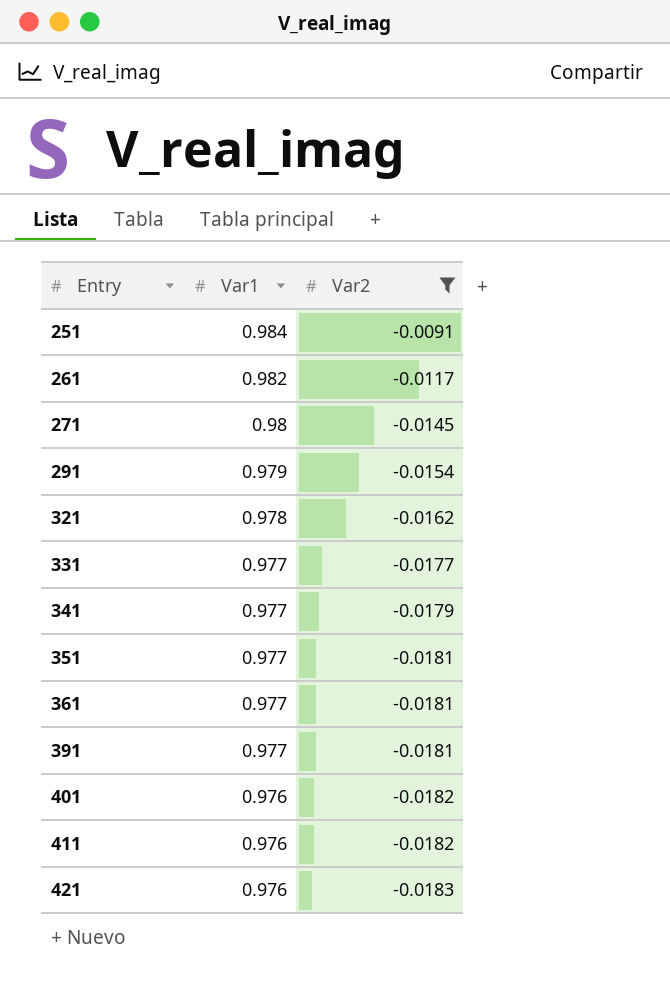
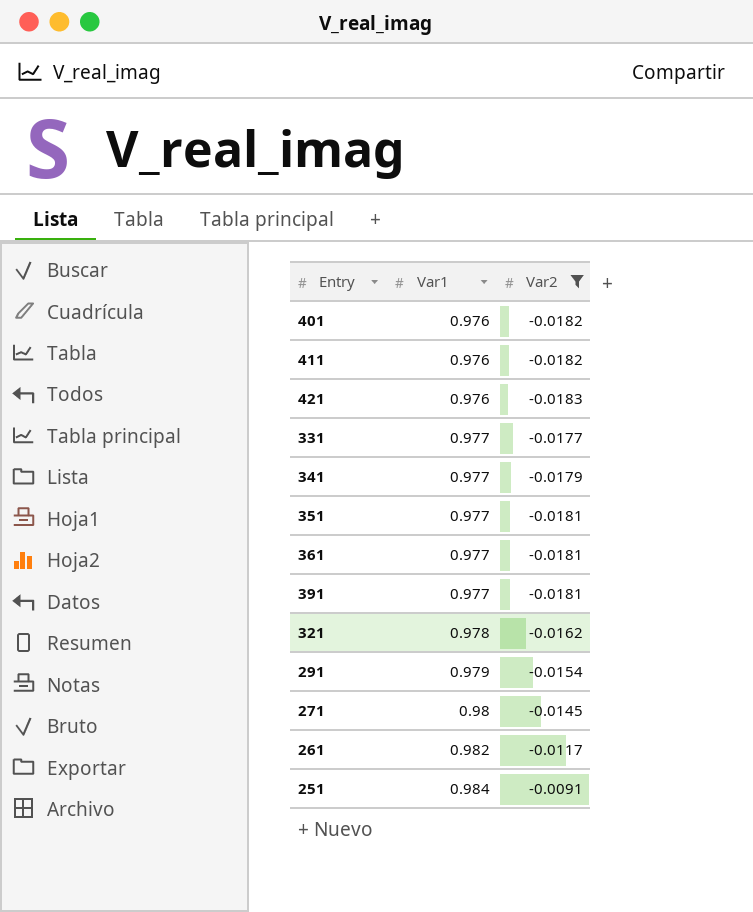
row order: Entry ascending -> Var1 ascending

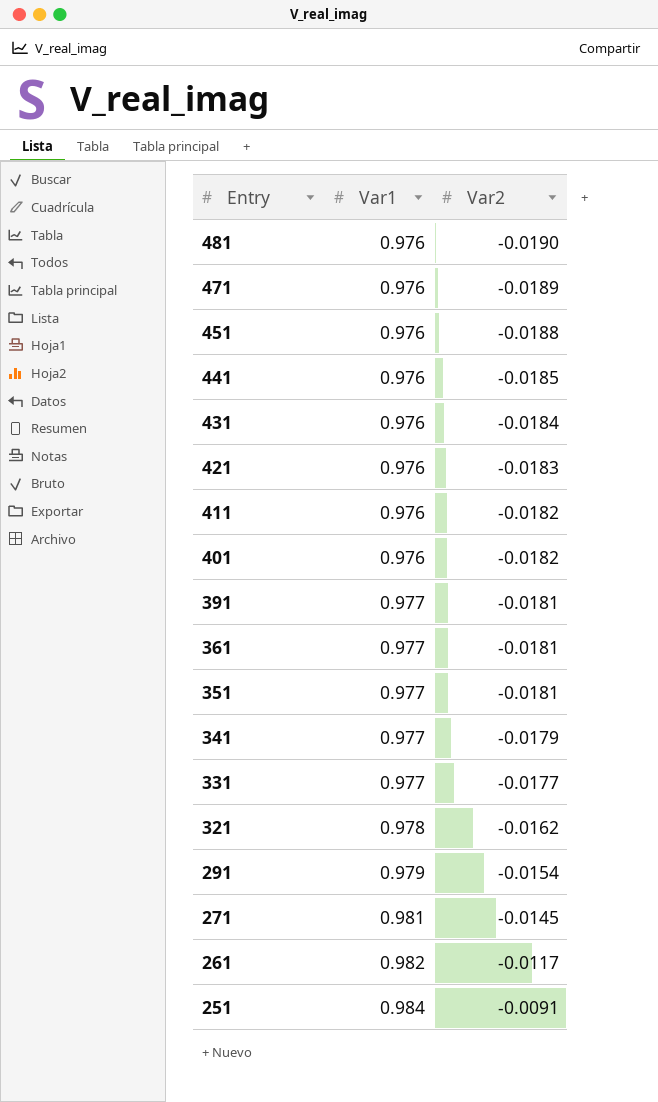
filter: Var2 >= -0.0183 -> none
row order: Var1 ascending -> Entry descending
271 | Var1: 0.98 -> 0.981

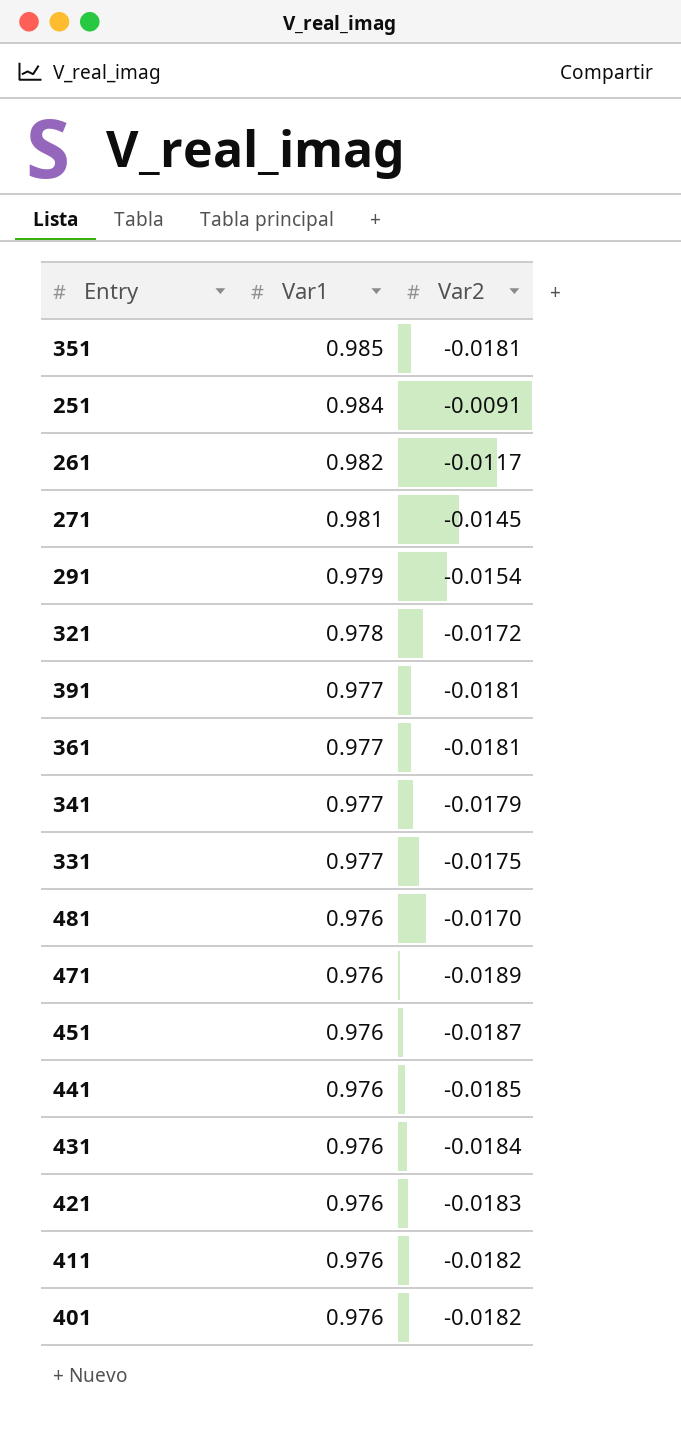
row order: Entry descending -> Var1 descending
351 | Var1: 0.977 -> 0.985
321 | Var2: -0.0162 -> -0.0172
331 | Var2: -0.0177 -> -0.0175
481 | Var2: -0.0190 -> -0.0170
451 | Var2: -0.0188 -> -0.0187

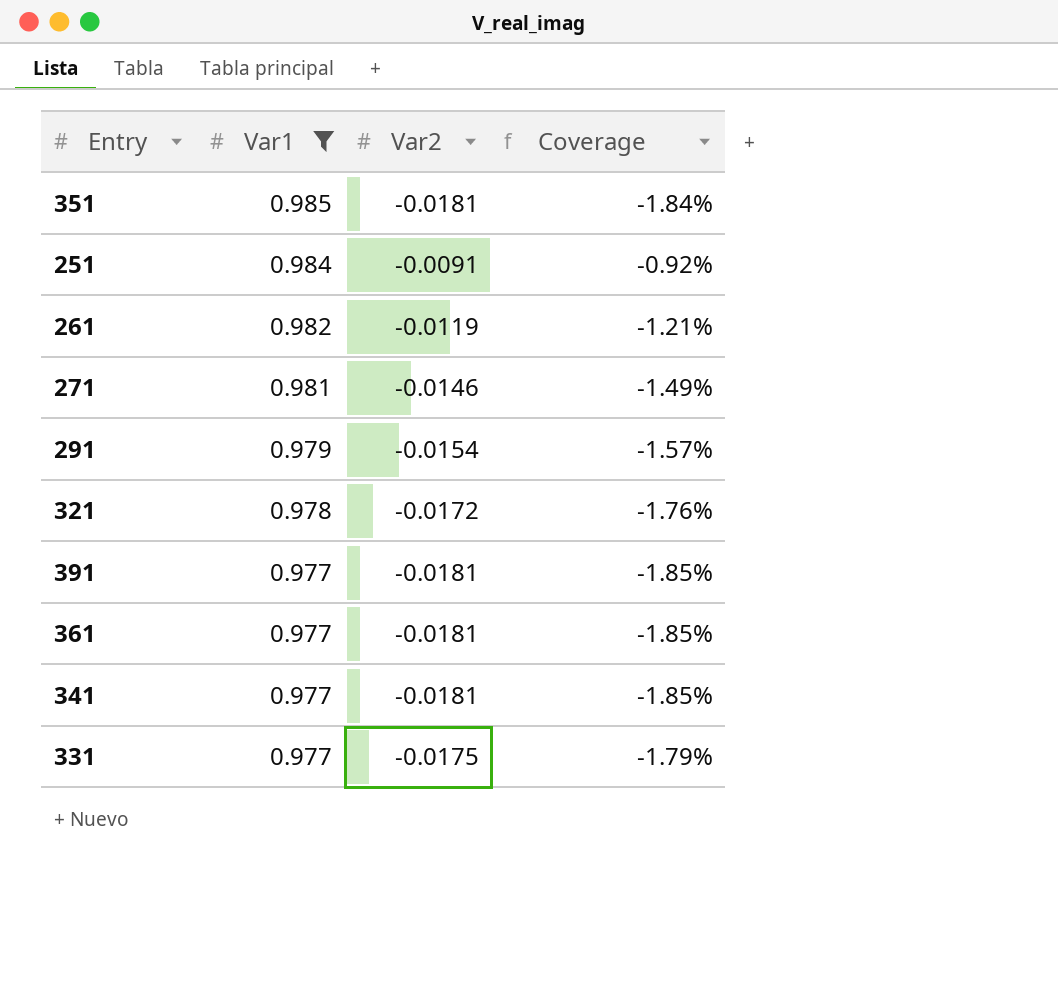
filter: none -> Var1 != 0.976
column Coverage | formula: none -> [Var2] / [Var1]
261 | Var2: -0.0117 -> -0.0119
271 | Var2: -0.0145 -> -0.0146
341 | Var2: -0.0179 -> -0.0181

